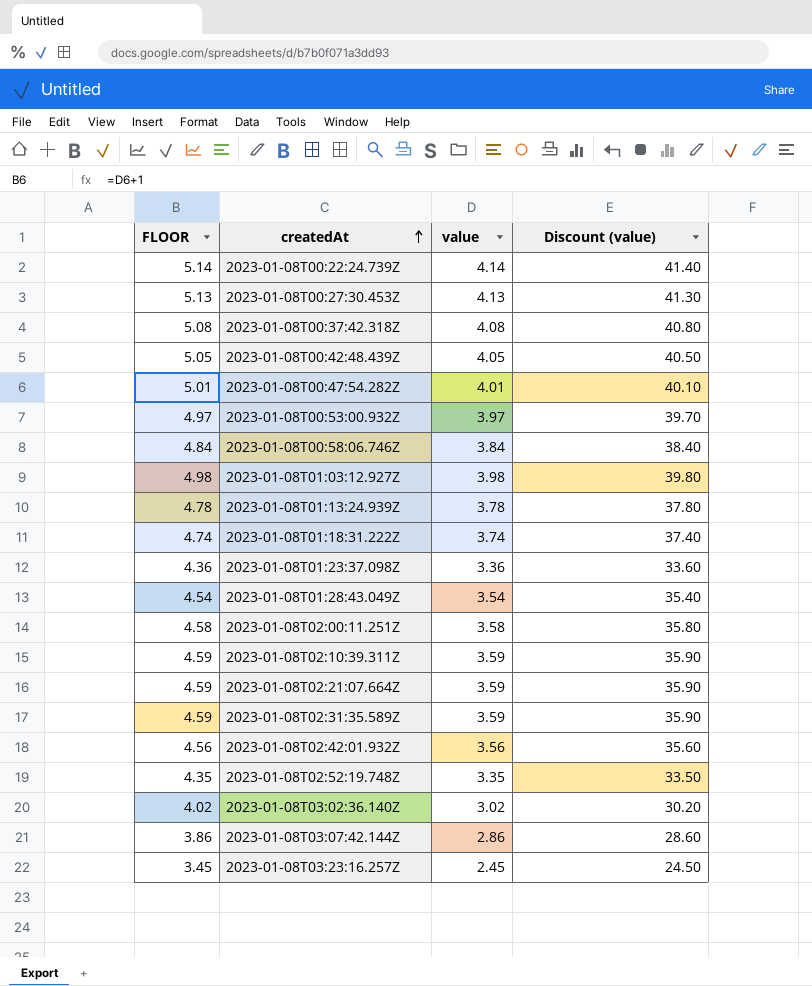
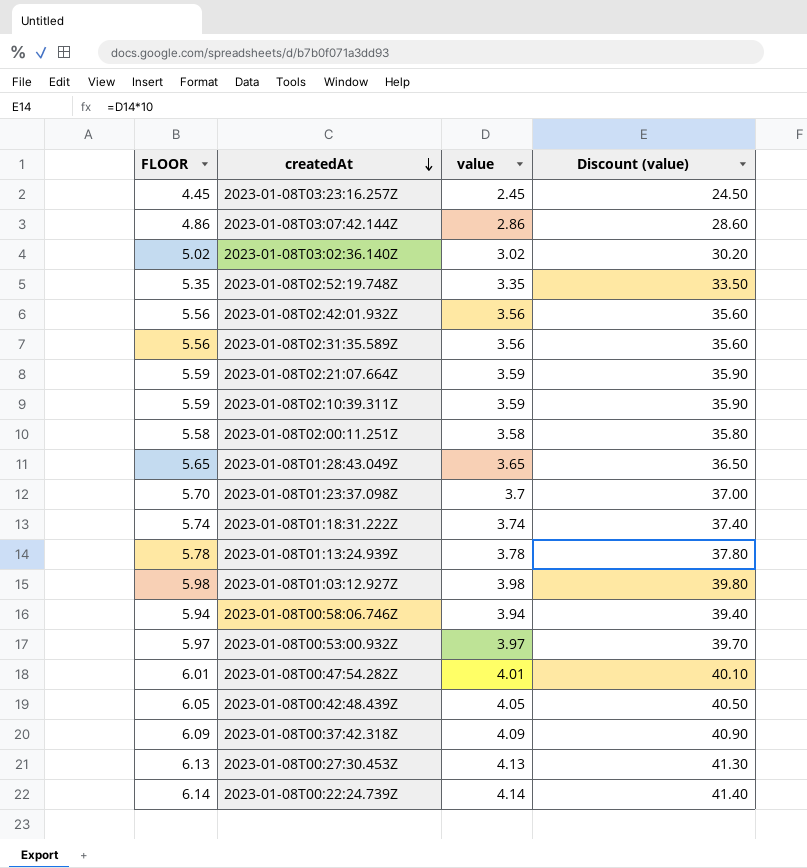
row order: createdAt ascending -> createdAt descending
column FLOOR | formula: [value] + 1 -> [value] + 2
2023-01-08T02:31:35.589Z | value: 3.59 -> 3.56
2023-01-08T02:31:35.589Z | Discount (value): 35.90 -> 35.60
2023-01-08T01:28:43.049Z | value: 3.54 -> 3.65
2023-01-08T01:28:43.049Z | Discount (value): 35.40 -> 36.50
2023-01-08T01:23:37.098Z | value: 3.36 -> 3.7
2023-01-08T01:23:37.098Z | Discount (value): 33.60 -> 37.00
2023-01-08T00:58:06.746Z | value: 3.84 -> 3.94
2023-01-08T00:58:06.746Z | Discount (value): 38.40 -> 39.40
2023-01-08T00:37:42.318Z | value: 4.08 -> 4.09
2023-01-08T00:37:42.318Z | Discount (value): 40.80 -> 40.90

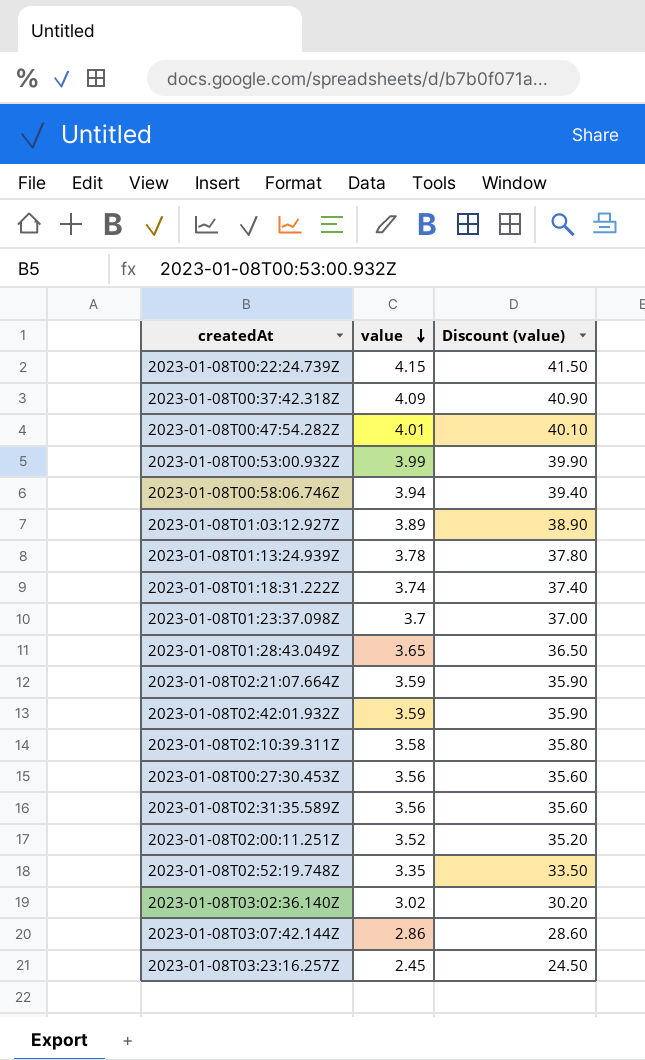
row order: createdAt descending -> value descending
column FLOOR | formula: [value] + 2 -> none
row 2023-01-08T00:42:48.439Z: 6.05 | 4.05 | 40.50 -> none
2023-01-08T00:22:24.739Z | value: 4.14 -> 4.15
2023-01-08T00:22:24.739Z | Discount (value): 41.40 -> 41.50
2023-01-08T00:53:00.932Z | value: 3.97 -> 3.99
2023-01-08T00:53:00.932Z | Discount (value): 39.70 -> 39.90
2023-01-08T01:03:12.927Z | value: 3.98 -> 3.89
2023-01-08T01:03:12.927Z | Discount (value): 39.80 -> 38.90
2023-01-08T02:42:01.932Z | value: 3.56 -> 3.59
2023-01-08T02:42:01.932Z | Discount (value): 35.60 -> 35.90
2023-01-08T02:10:39.311Z | value: 3.59 -> 3.58
2023-01-08T02:10:39.311Z | Discount (value): 35.90 -> 35.80
2023-01-08T00:27:30.453Z | value: 4.13 -> 3.56
2023-01-08T00:27:30.453Z | Discount (value): 41.30 -> 35.60
2023-01-08T02:00:11.251Z | value: 3.58 -> 3.52
2023-01-08T02:00:11.251Z | Discount (value): 35.80 -> 35.20

